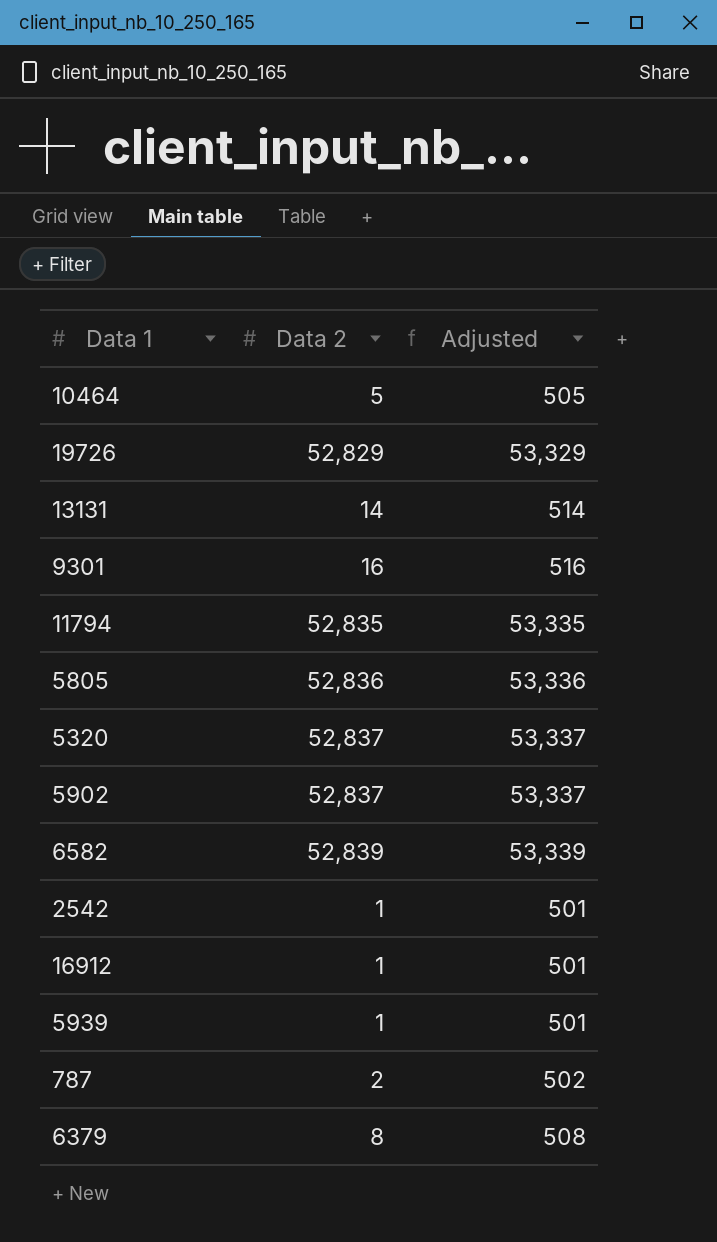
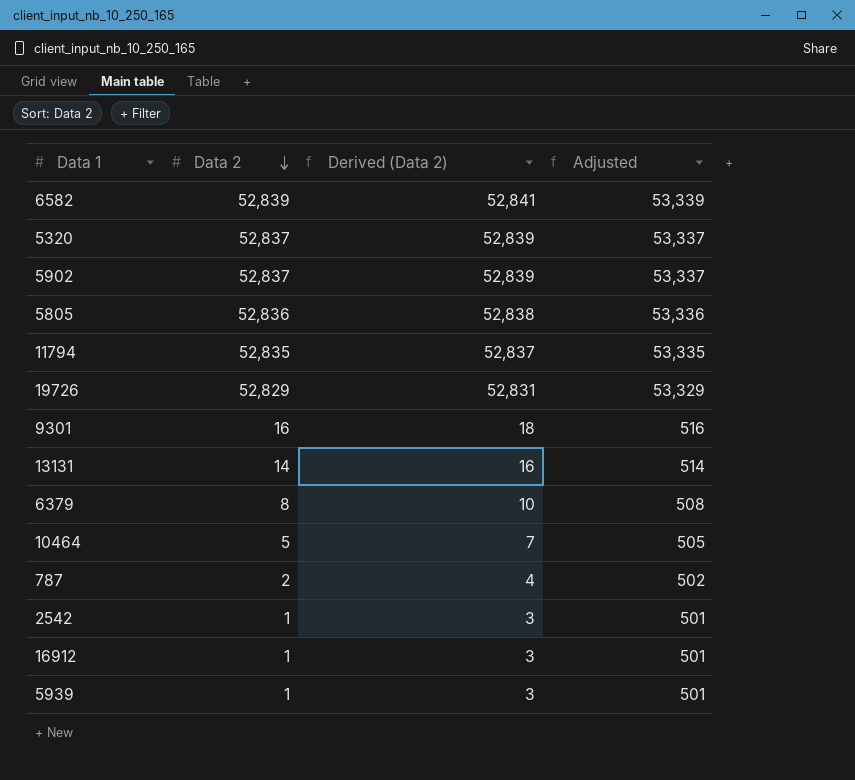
row order: none -> Data 2 descending
column Derived (Data 2) | formula: none -> [Data 2] + 2

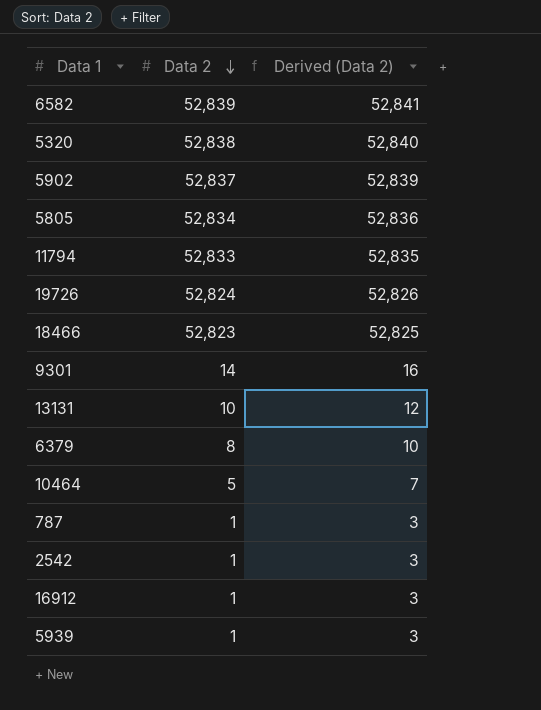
column Adjusted | formula: [Data 2] + 500 -> none
5320 | Data 2: 52,837 -> 52,838
5320 | Derived (Data 2): 52,839 -> 52,840
5805 | Data 2: 52,836 -> 52,834
5805 | Derived (Data 2): 52,838 -> 52,836
11794 | Data 2: 52,835 -> 52,833
11794 | Derived (Data 2): 52,837 -> 52,835
19726 | Data 2: 52,829 -> 52,824
19726 | Derived (Data 2): 52,831 -> 52,826
row 18466: none -> 52,823 | 52,825
9301 | Data 2: 16 -> 14
9301 | Derived (Data 2): 18 -> 16
13131 | Data 2: 14 -> 10
13131 | Derived (Data 2): 16 -> 12
787 | Data 2: 2 -> 1
787 | Derived (Data 2): 4 -> 3

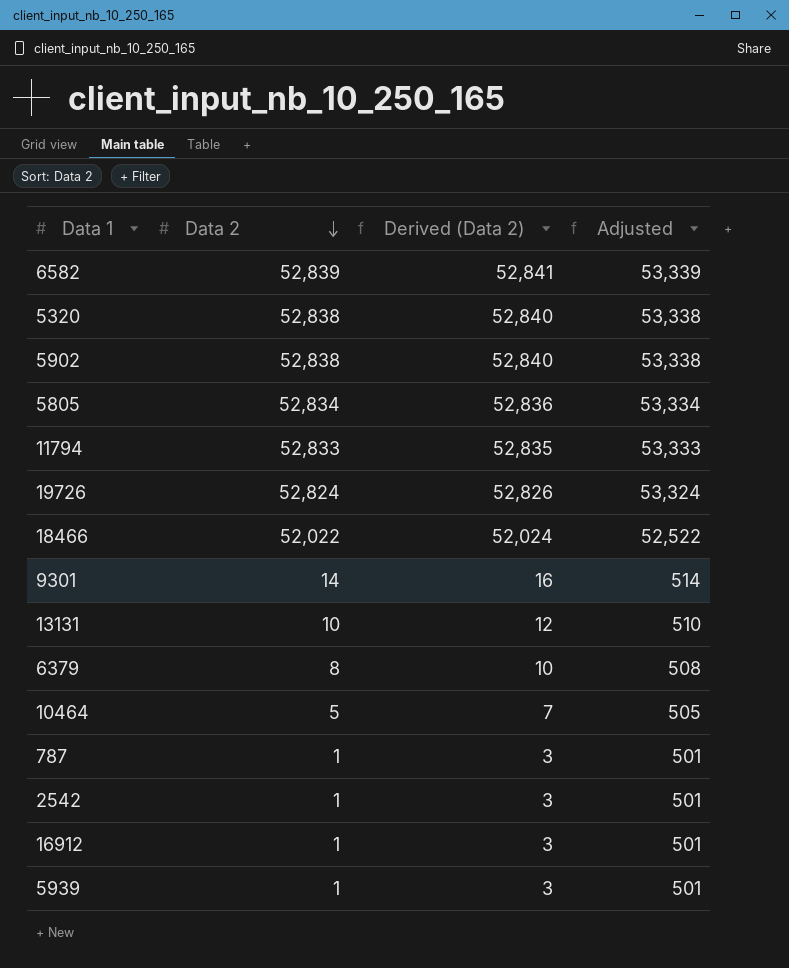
column Adjusted | formula: none -> [Data 2] + 500
5902 | Data 2: 52,837 -> 52,838
5902 | Derived (Data 2): 52,839 -> 52,840
18466 | Data 2: 52,823 -> 52,022
18466 | Derived (Data 2): 52,825 -> 52,024

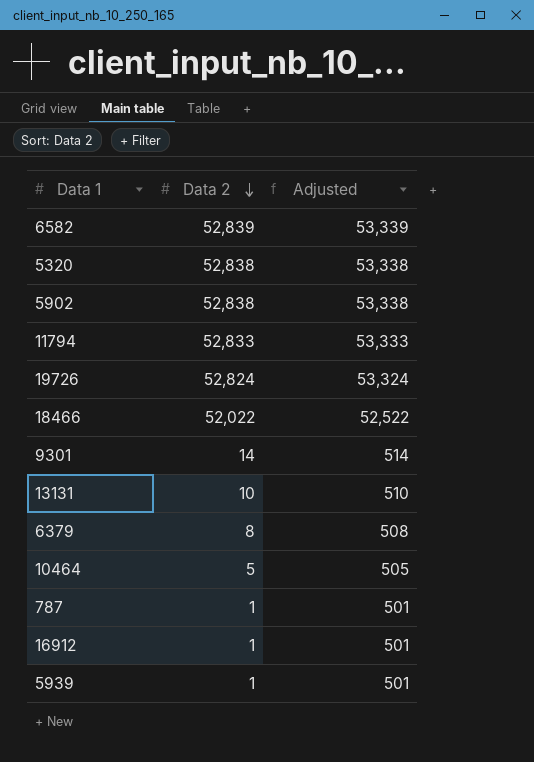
column Derived (Data 2) | formula: [Data 2] + 2 -> none
row 5805: 52,834 | 52,836 | 53,334 -> none
row 2542: 1 | 3 | 501 -> none

